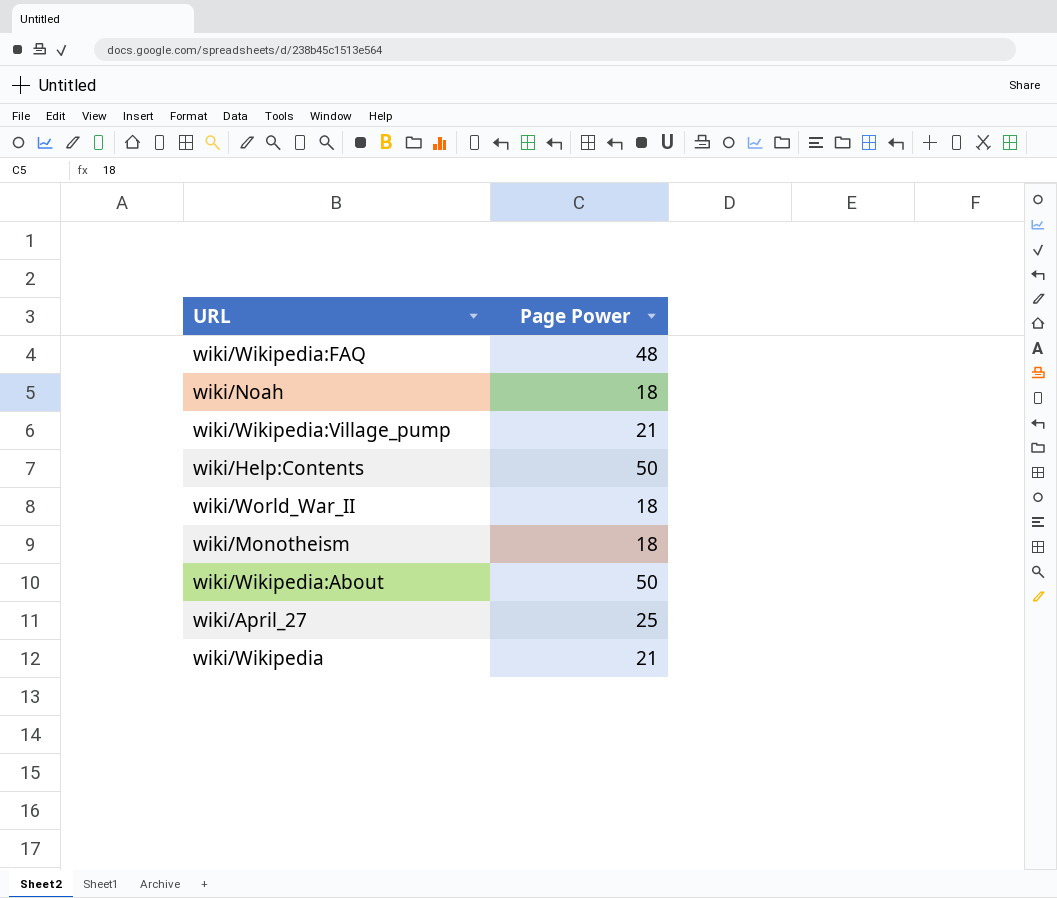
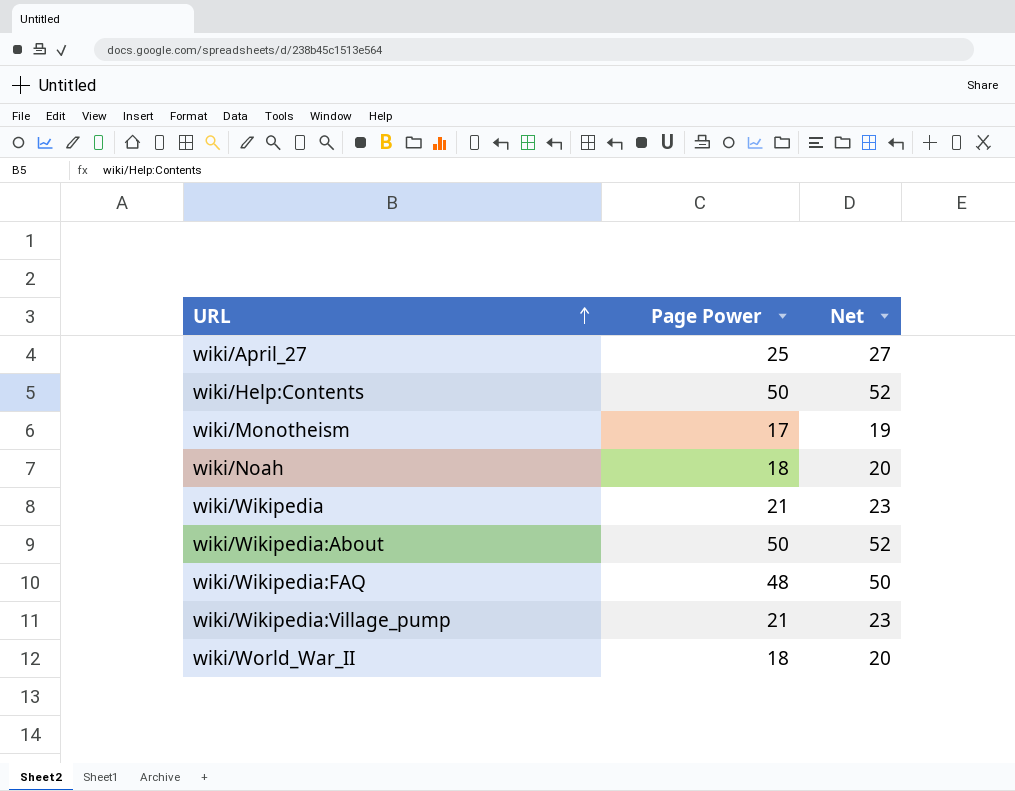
row order: none -> URL ascending
column Net | formula: none -> [Page Power] + 2
wiki/Monotheism | Page Power: 18 -> 17

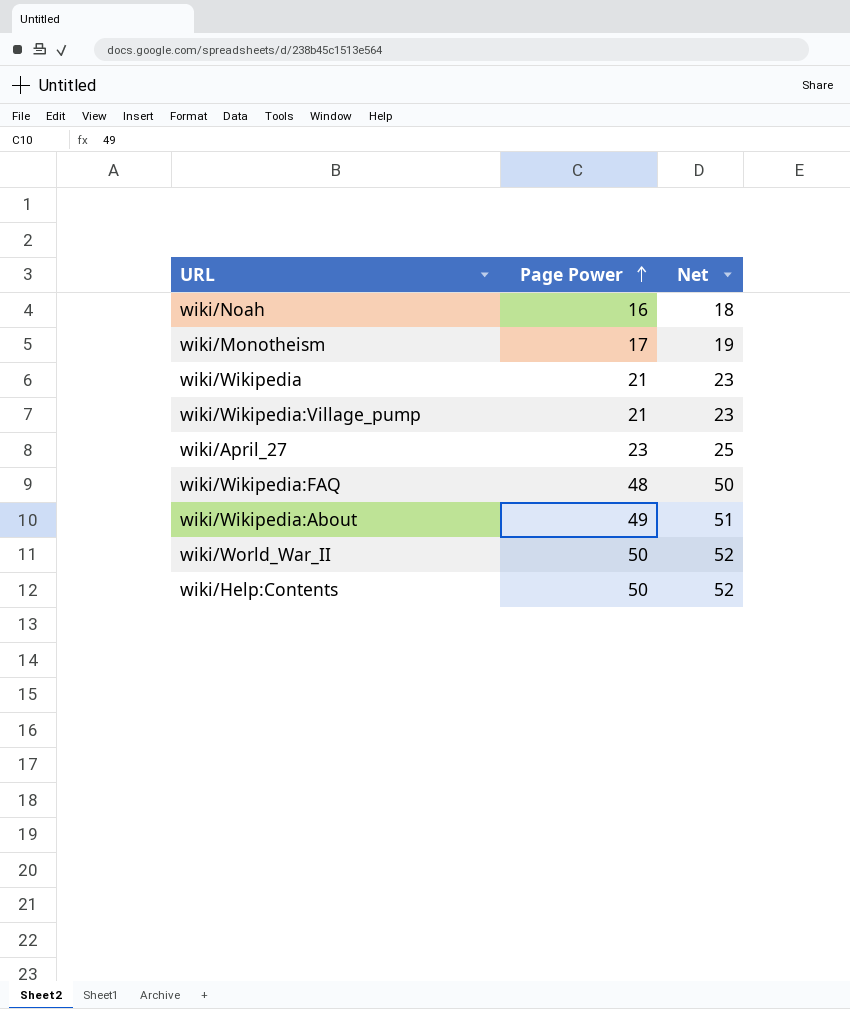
row order: URL ascending -> Page Power ascending
wiki/Noah | Page Power: 18 -> 16
wiki/Noah | Net: 20 -> 18
wiki/April_27 | Page Power: 25 -> 23
wiki/April_27 | Net: 27 -> 25
wiki/Wikipedia:About | Page Power: 50 -> 49
wiki/Wikipedia:About | Net: 52 -> 51
wiki/World_War_II | Page Power: 18 -> 50
wiki/World_War_II | Net: 20 -> 52

